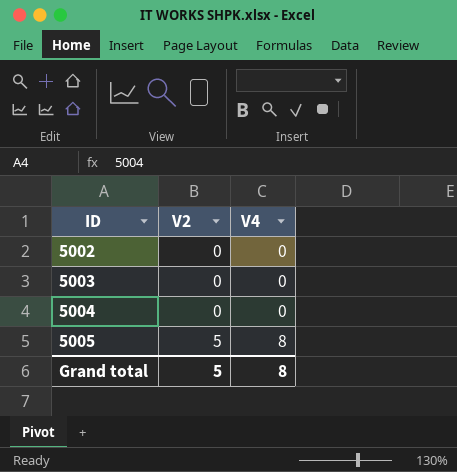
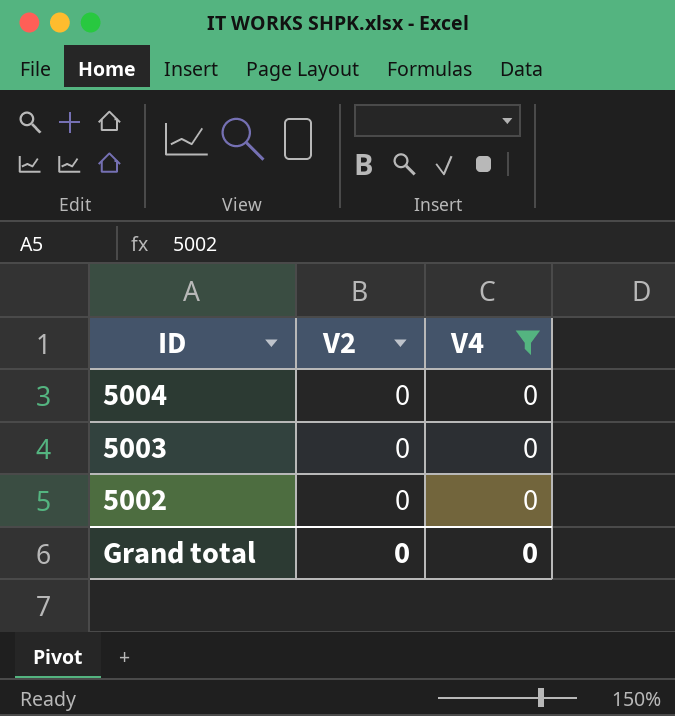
filter: none -> V4 = 0
row order: ID ascending -> ID descending
Grand total | V2: 5 -> 0
Grand total | V4: 8 -> 0

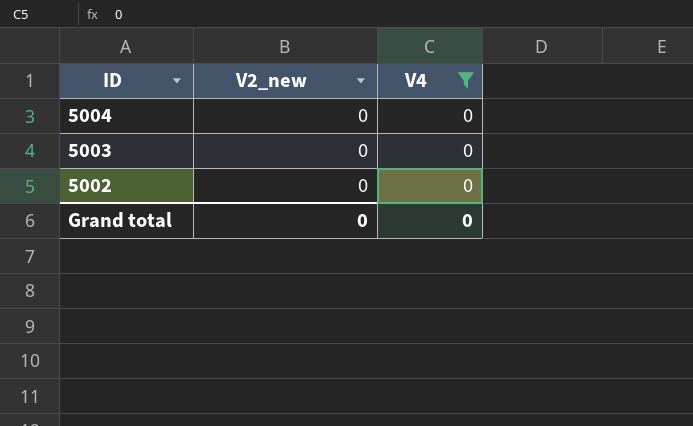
column name: V2 -> V2_new

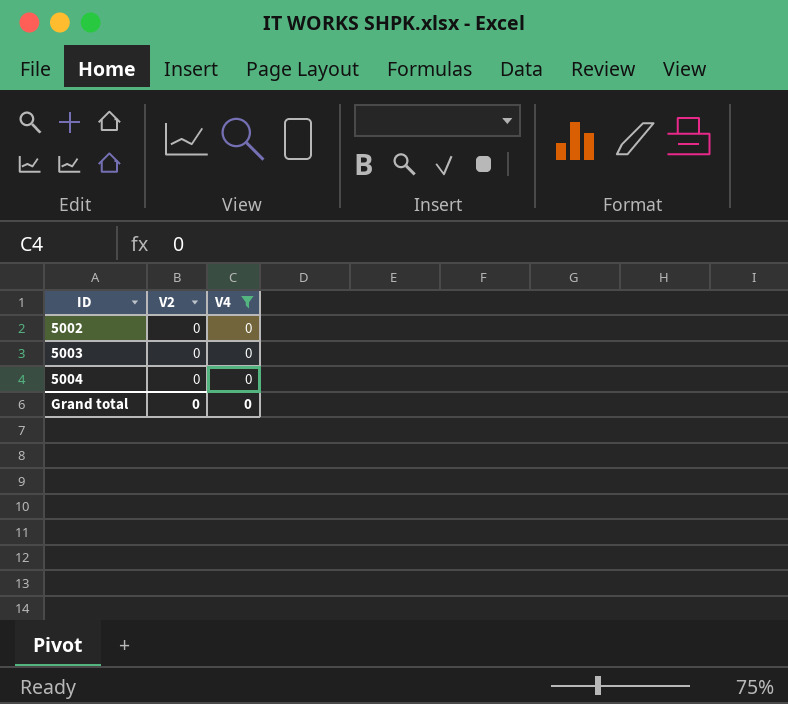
row order: ID descending -> ID ascending
column name: V2_new -> V2

